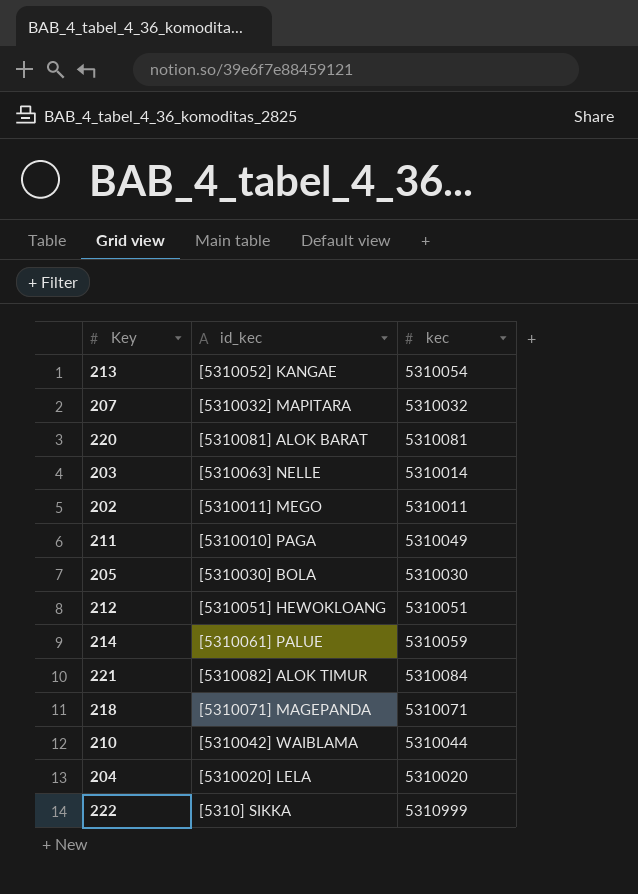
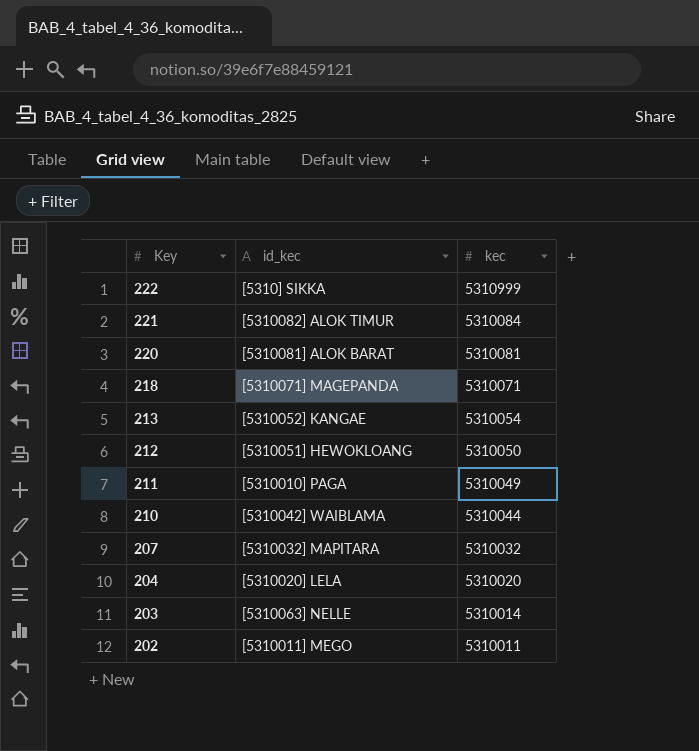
row order: none -> Key descending
row 205: [5310030] BOLA | 5310030 -> none
row 214: [5310061] PALUE | 5310059 -> none
212 | kec: 5310051 -> 5310050

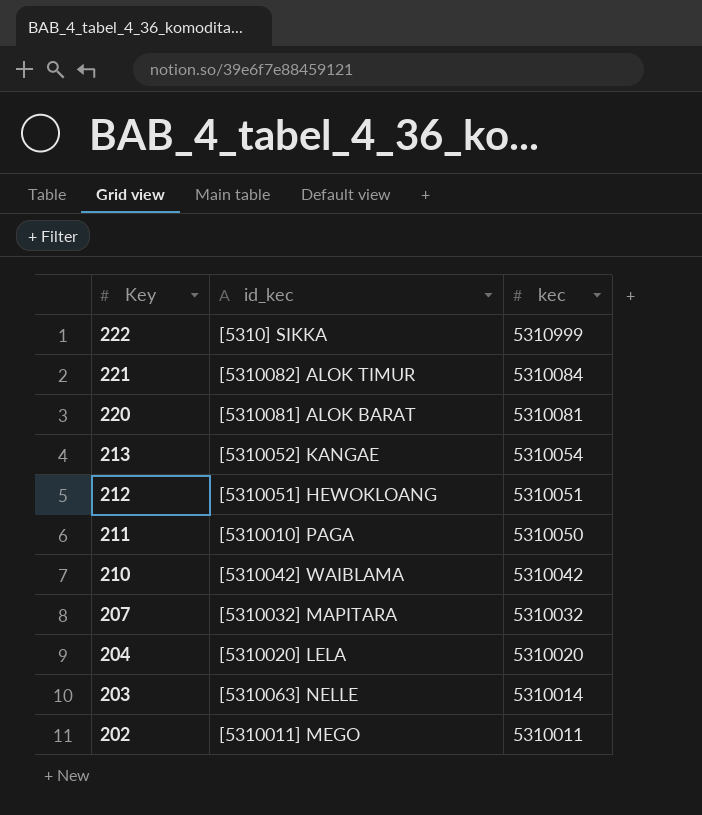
row 218: [5310071] MAGEPANDA | 5310071 -> none
212 | kec: 5310050 -> 5310051
211 | kec: 5310049 -> 5310050
210 | kec: 5310044 -> 5310042

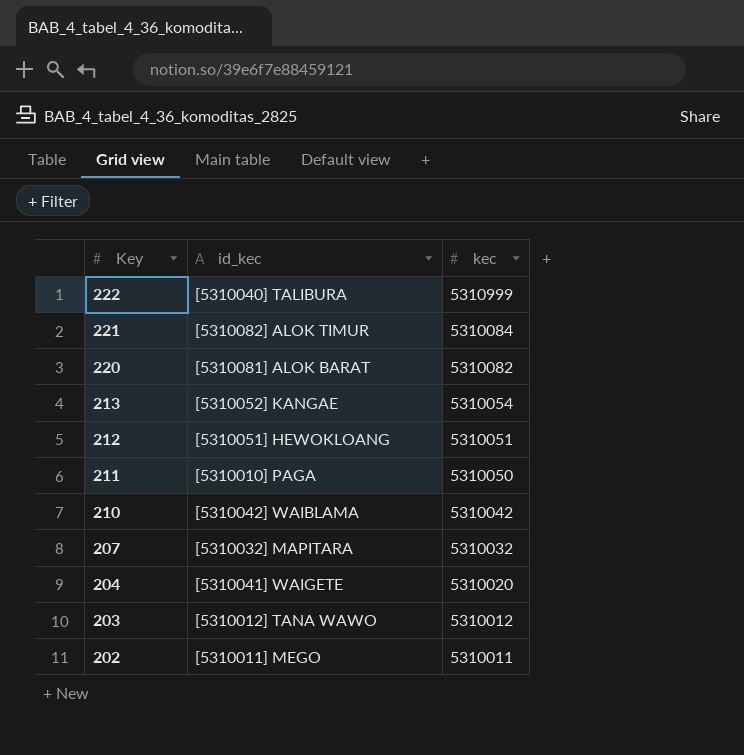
222 | id_kec: [5310] SIKKA -> [5310040] TALIBURA
220 | kec: 5310081 -> 5310082
204 | id_kec: [5310020] LELA -> [5310041] WAIGETE
203 | id_kec: [5310063] NELLE -> [5310012] TANA WAWO
203 | kec: 5310014 -> 5310012

